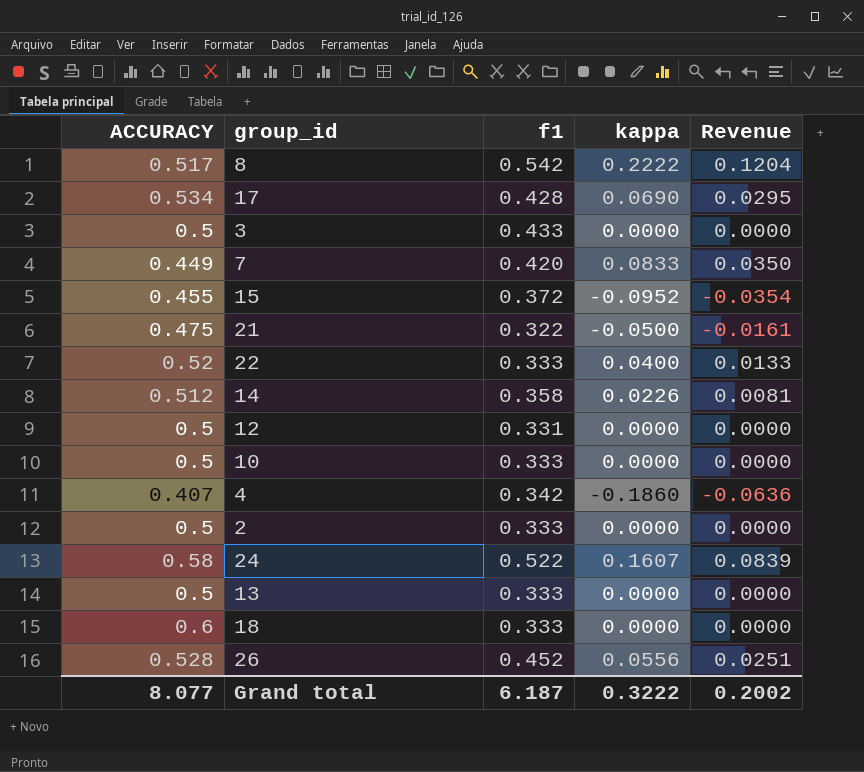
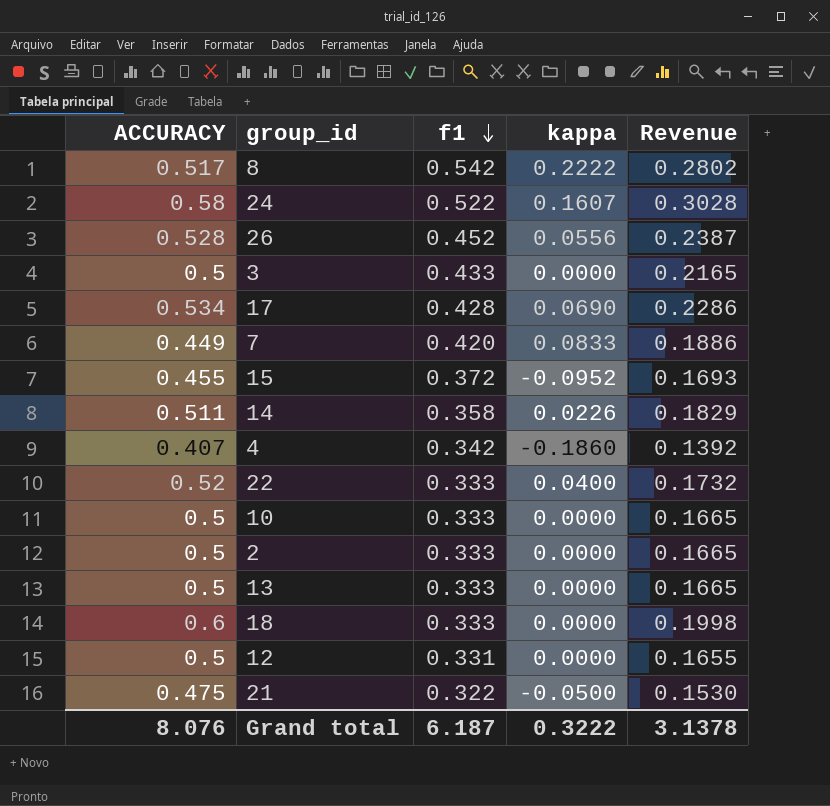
row order: none -> f1 descending
column Revenue | formula: [f1] * [kappa] -> [ACCURACY] * [f1]
14 | ACCURACY: 0.512 -> 0.511
Grand total | ACCURACY: 8.077 -> 8.076
Grand total | Revenue: 0.2002 -> 3.1378

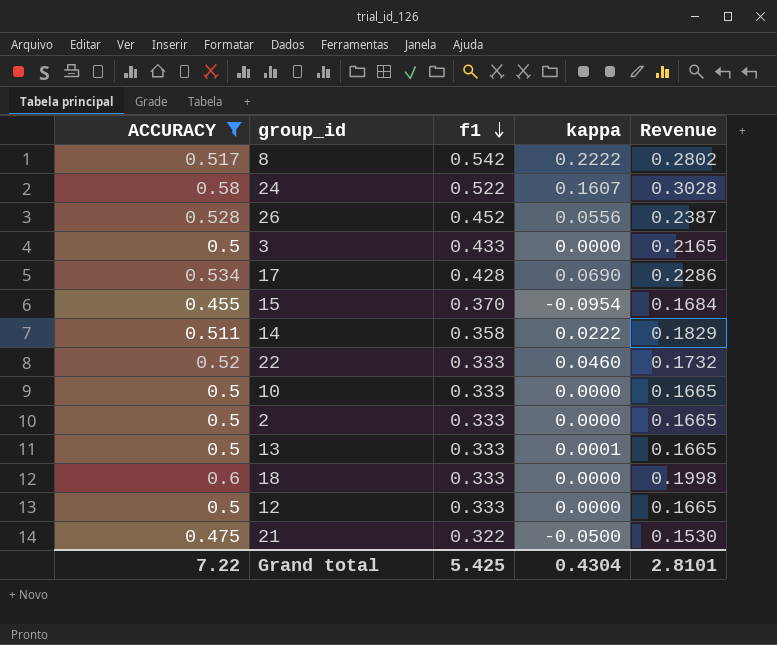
filter: none -> ACCURACY >= 0.455
15 | f1: 0.372 -> 0.370
15 | kappa: -0.0952 -> -0.0954
15 | Revenue: 0.1693 -> 0.1684
14 | kappa: 0.0226 -> 0.0222
22 | kappa: 0.0400 -> 0.0460
13 | kappa: 0.0000 -> 0.0001
12 | f1: 0.331 -> 0.333
12 | Revenue: 0.1655 -> 0.1665
Grand total | ACCURACY: 8.076 -> 7.22
Grand total | f1: 6.187 -> 5.425
Grand total | kappa: 0.3222 -> 0.4304
Grand total | Revenue: 3.1378 -> 2.8101

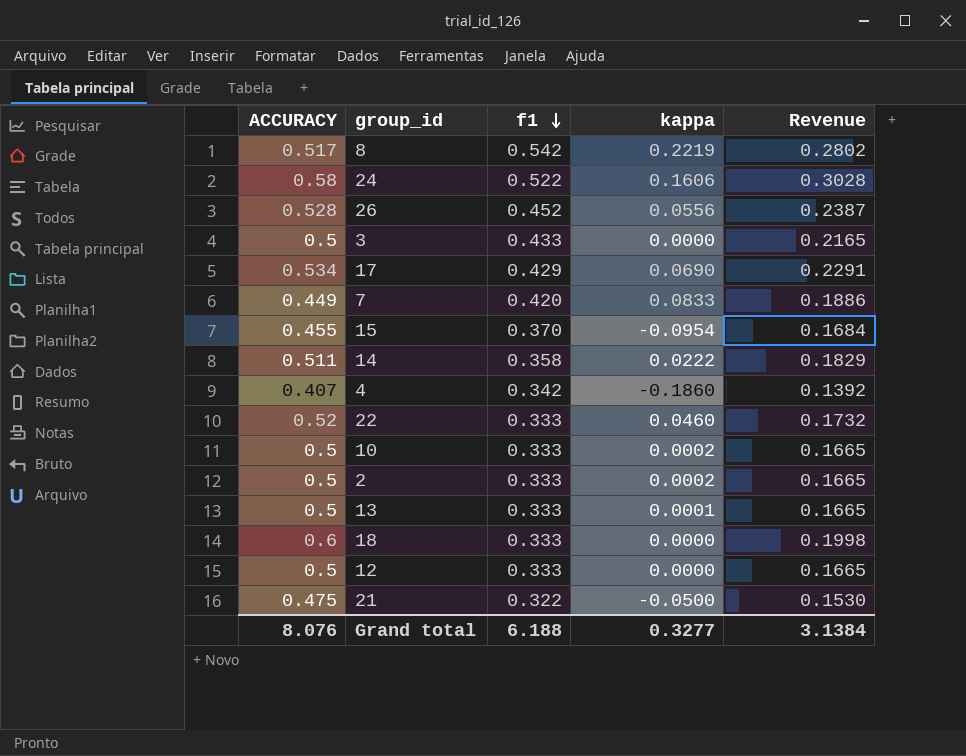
filter: ACCURACY >= 0.455 -> none
8 | kappa: 0.2222 -> 0.2219
24 | kappa: 0.1607 -> 0.1606
17 | f1: 0.428 -> 0.429
17 | Revenue: 0.2286 -> 0.2291
10 | kappa: 0.0000 -> 0.0002
2 | kappa: 0.0000 -> 0.0002
Grand total | ACCURACY: 7.22 -> 8.076
Grand total | f1: 5.425 -> 6.188
Grand total | kappa: 0.4304 -> 0.3277
Grand total | Revenue: 2.8101 -> 3.1384

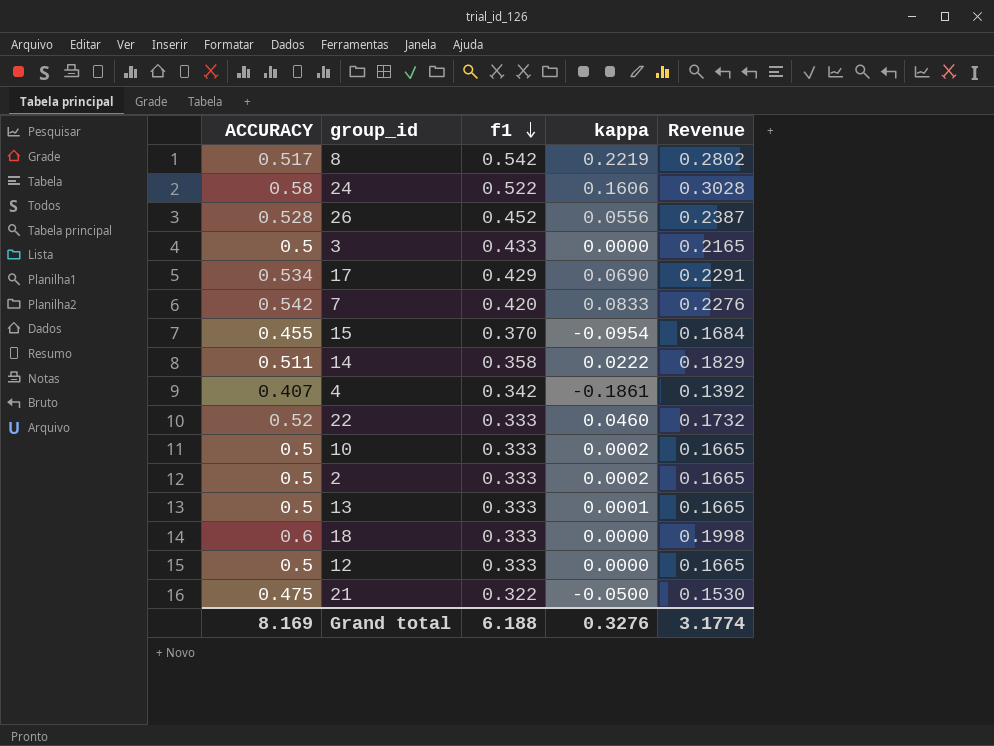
7 | ACCURACY: 0.449 -> 0.542
7 | Revenue: 0.1886 -> 0.2276
4 | kappa: -0.1860 -> -0.1861
Grand total | ACCURACY: 8.076 -> 8.169
Grand total | kappa: 0.3277 -> 0.3276
Grand total | Revenue: 3.1384 -> 3.1774

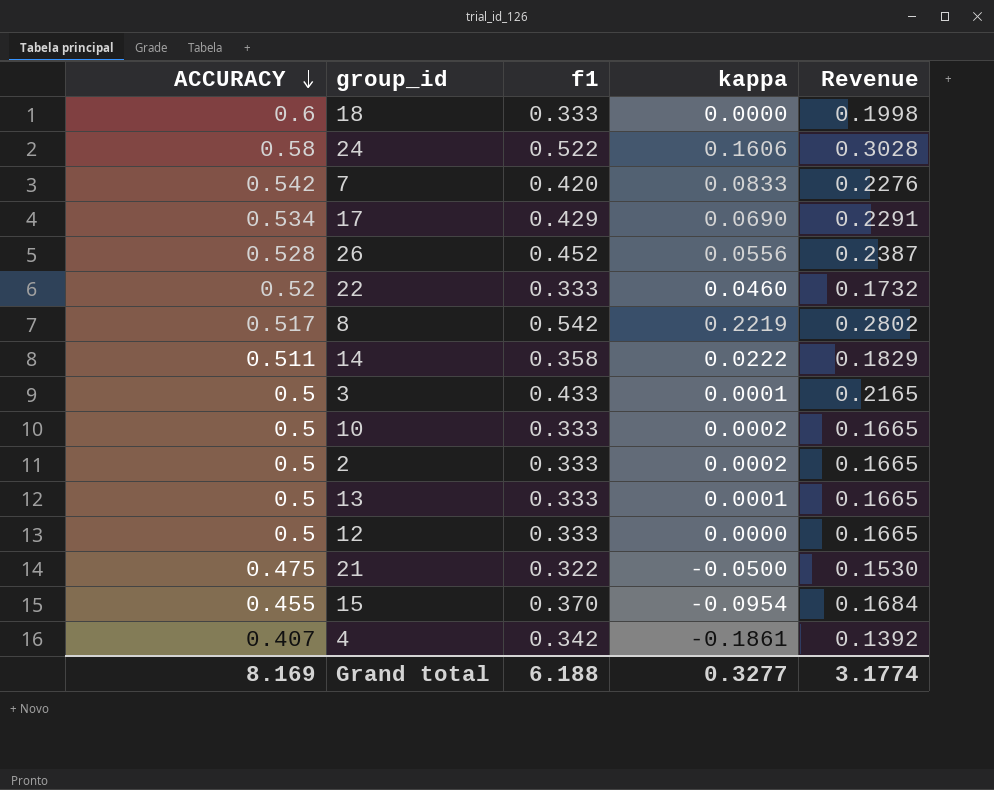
row order: f1 descending -> ACCURACY descending
3 | kappa: 0.0000 -> 0.0001
Grand total | kappa: 0.3276 -> 0.3277

